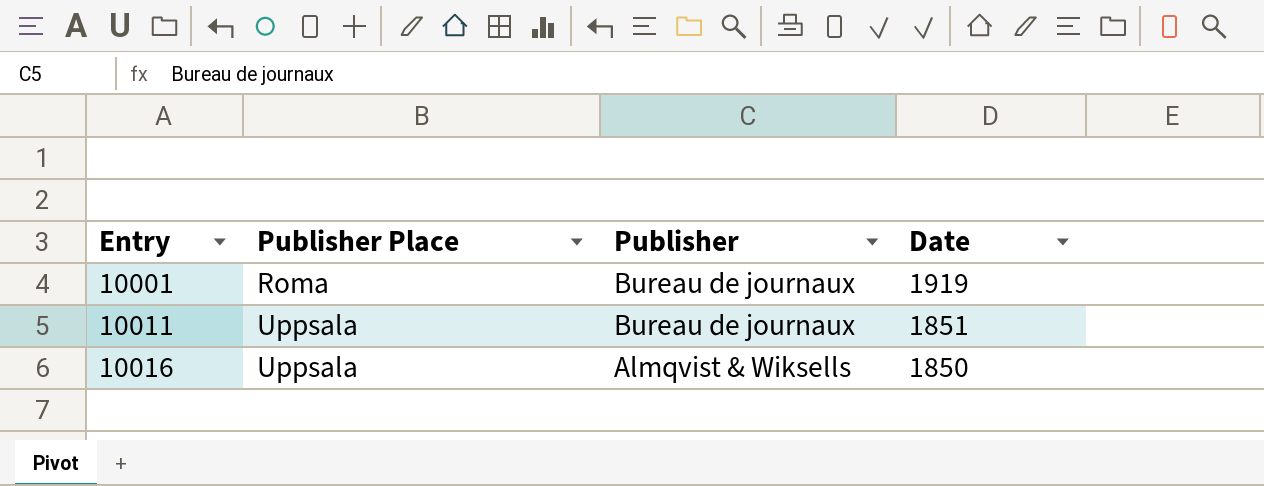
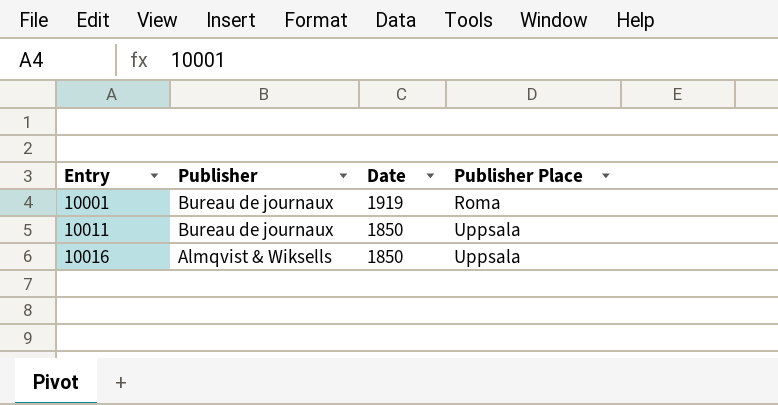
column Publisher Place | position: 2 -> 4
10011 | Date: 1851 -> 1850

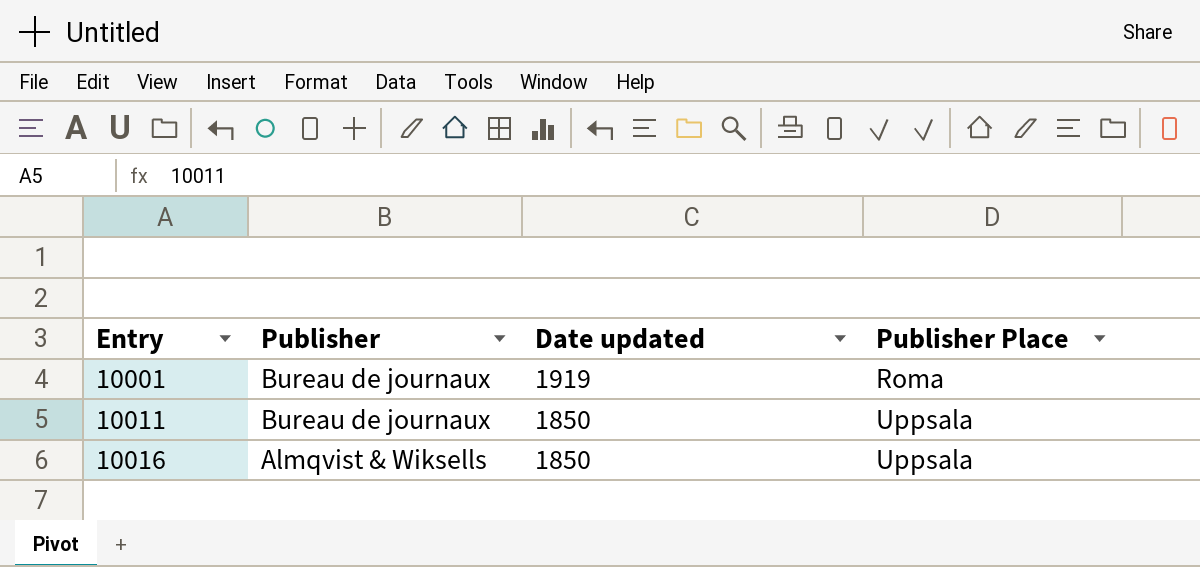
column name: Date -> Date updated

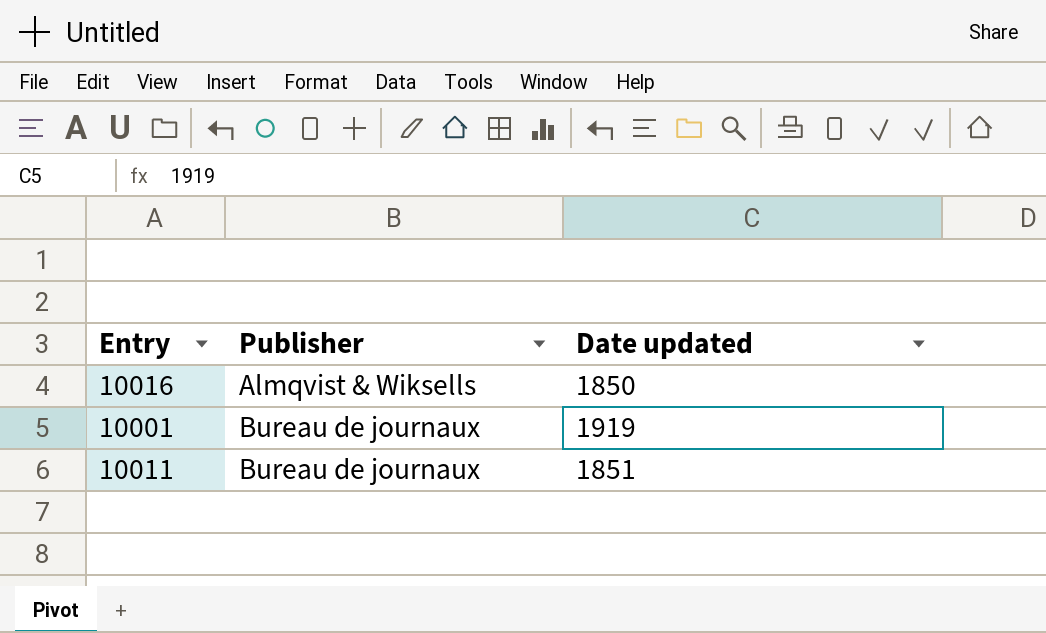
row order: Entry ascending -> Publisher ascending
column Publisher Place | position: 4 -> none
10011 | Date updated: 1850 -> 1851

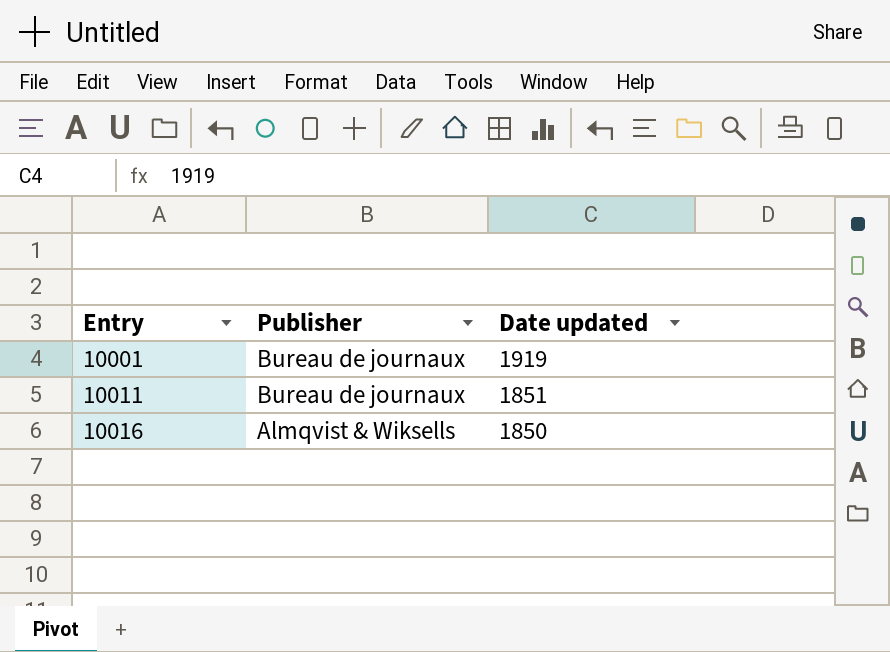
row order: Publisher ascending -> Entry ascending

